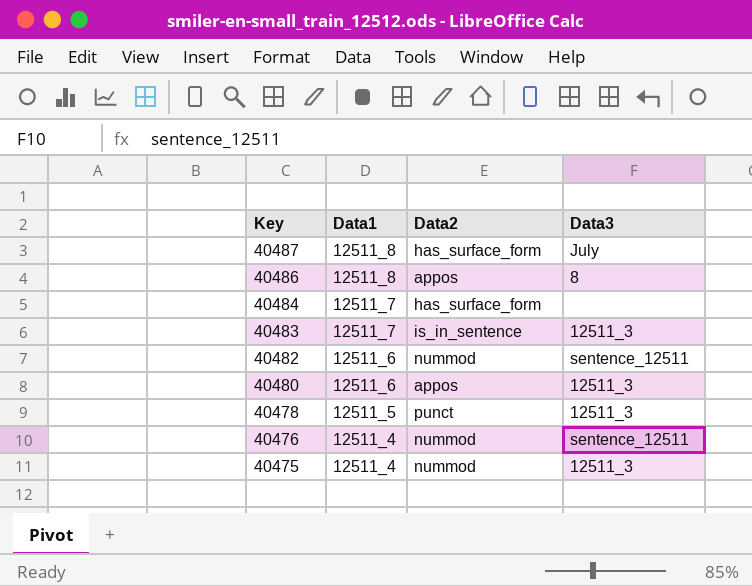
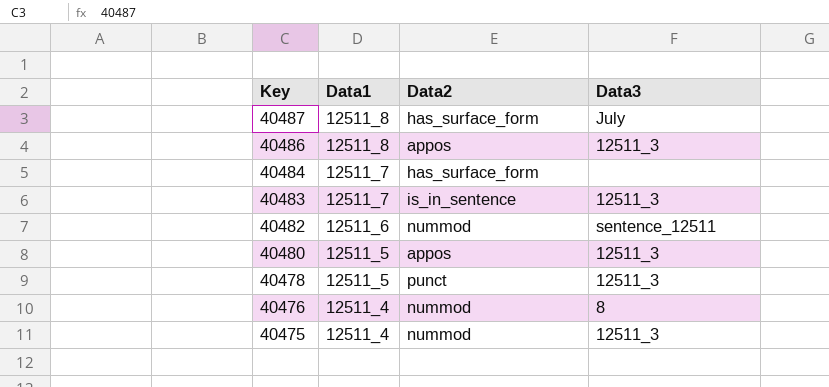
40486 | Data3: 8 -> 12511_3
40480 | Data1: 12511_6 -> 12511_5
40476 | Data3: sentence_12511 -> 8

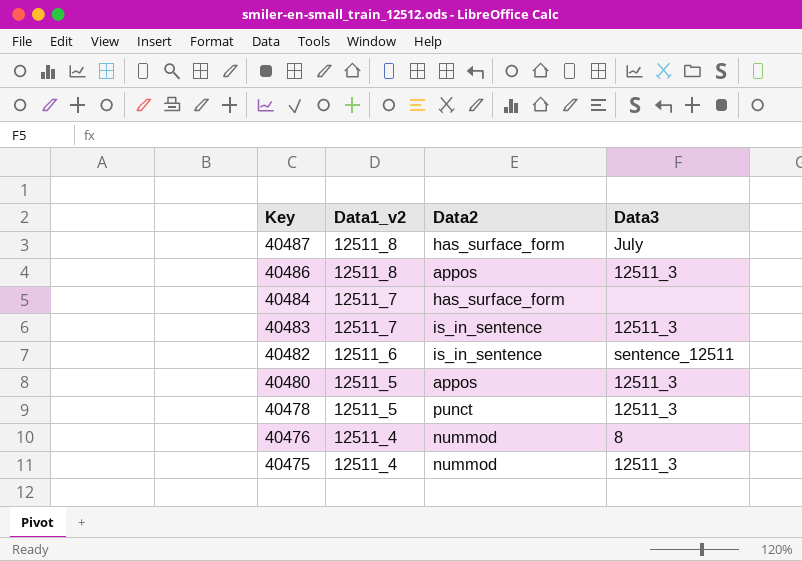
column name: Data1 -> Data1_v2
40482 | Data2: nummod -> is_in_sentence

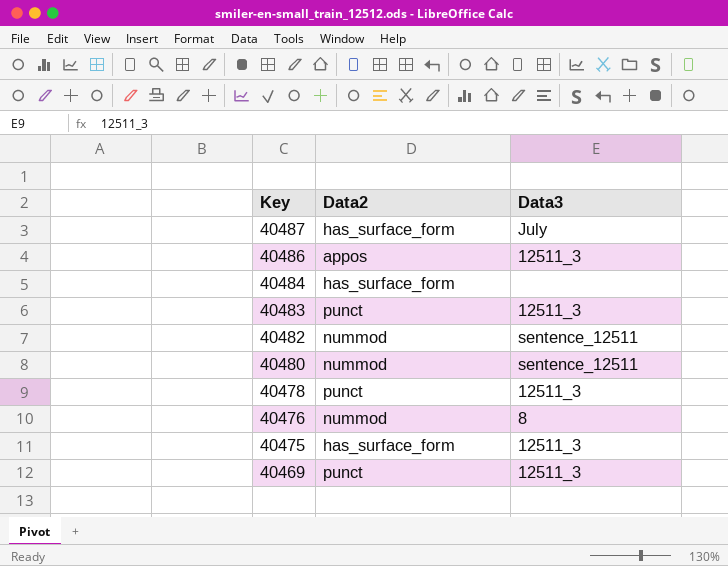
column Data1_v2 | position: 2 -> none
40483 | Data2: is_in_sentence -> punct
40482 | Data2: is_in_sentence -> nummod
40480 | Data2: appos -> nummod
40480 | Data3: 12511_3 -> sentence_12511
40475 | Data2: nummod -> has_surface_form
row 40469: none -> punct | 12511_3

